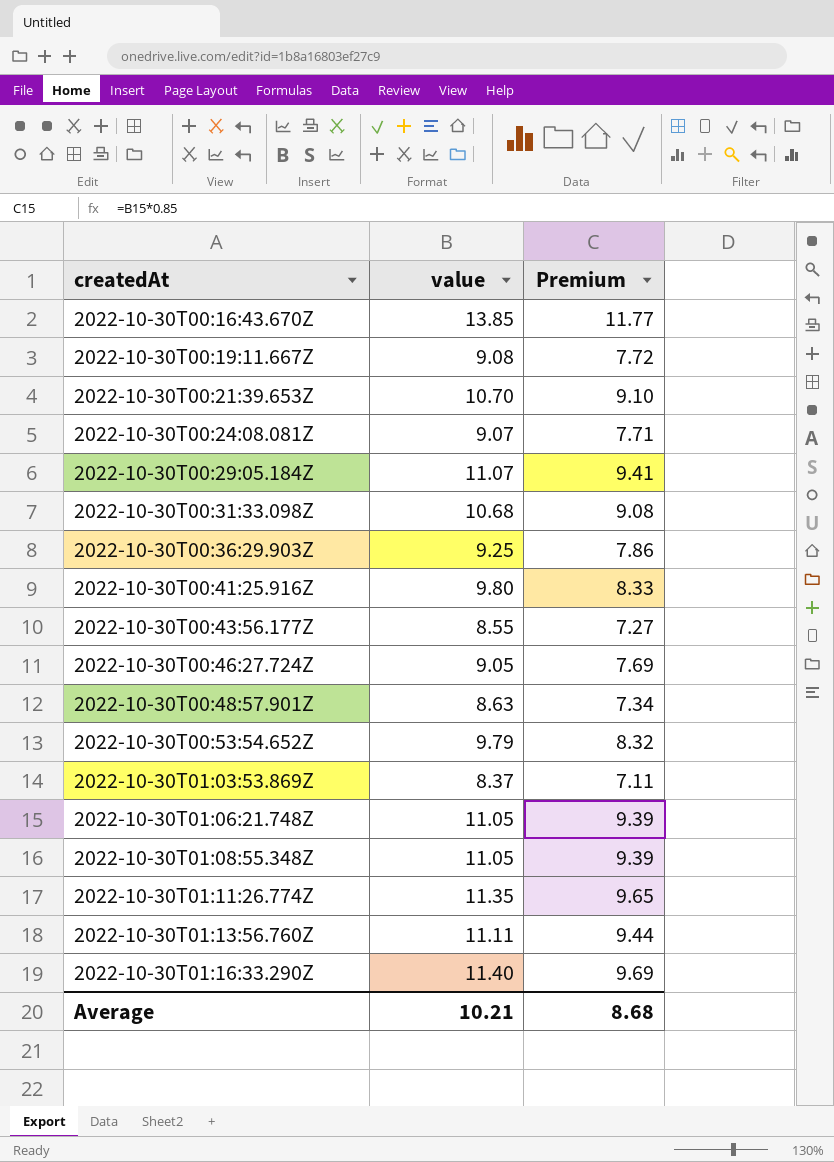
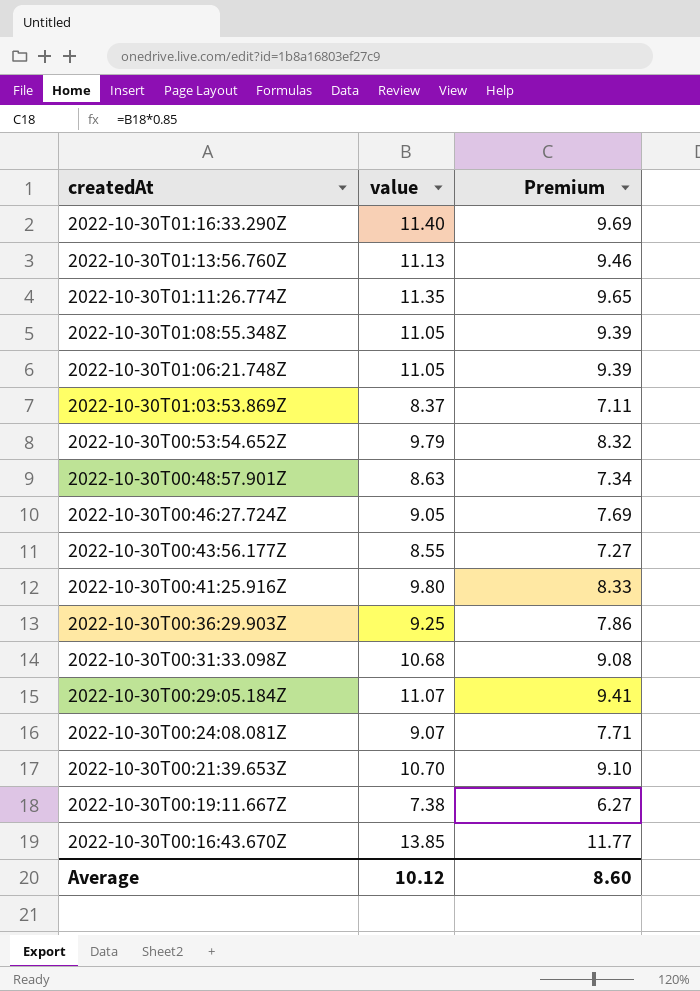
row order: createdAt ascending -> createdAt descending
2022-10-30T01:13:56.760Z | value: 11.11 -> 11.13
2022-10-30T01:13:56.760Z | Premium: 9.44 -> 9.46
2022-10-30T00:19:11.667Z | value: 9.08 -> 7.38
2022-10-30T00:19:11.667Z | Premium: 7.72 -> 6.27
Average | value: 10.21 -> 10.12
Average | Premium: 8.68 -> 8.60

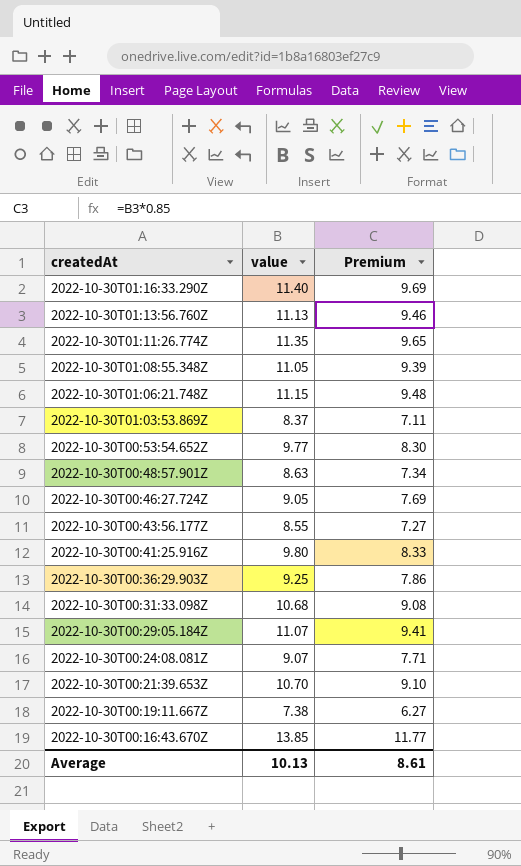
2022-10-30T01:06:21.748Z | value: 11.05 -> 11.15
2022-10-30T01:06:21.748Z | Premium: 9.39 -> 9.48
2022-10-30T00:53:54.652Z | value: 9.79 -> 9.77
2022-10-30T00:53:54.652Z | Premium: 8.32 -> 8.30
Average | value: 10.12 -> 10.13
Average | Premium: 8.60 -> 8.61

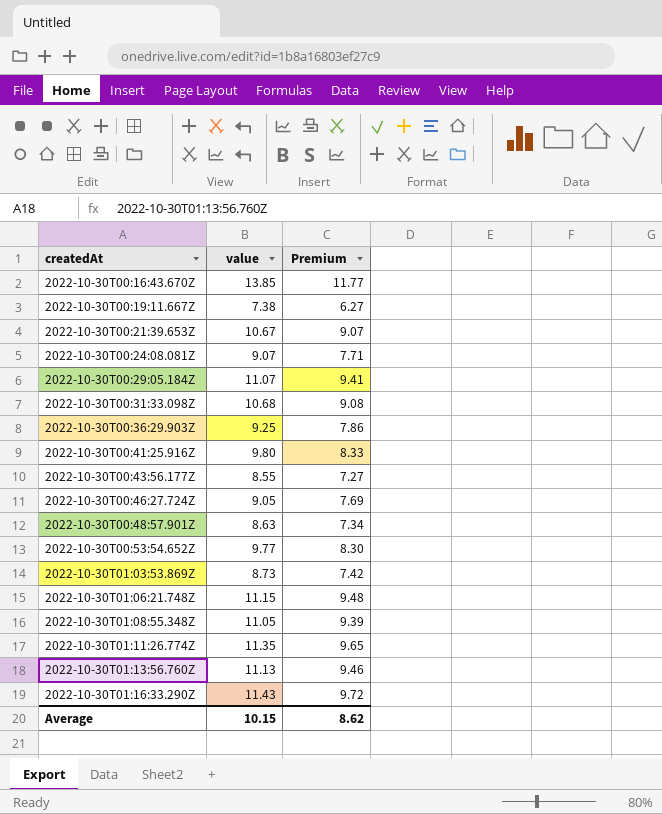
row order: createdAt descending -> createdAt ascending
2022-10-30T00:21:39.653Z | value: 10.70 -> 10.67
2022-10-30T00:21:39.653Z | Premium: 9.10 -> 9.07
2022-10-30T01:03:53.869Z | value: 8.37 -> 8.73
2022-10-30T01:03:53.869Z | Premium: 7.11 -> 7.42
2022-10-30T01:16:33.290Z | value: 11.40 -> 11.43
2022-10-30T01:16:33.290Z | Premium: 9.69 -> 9.72
Average | value: 10.13 -> 10.15
Average | Premium: 8.61 -> 8.62

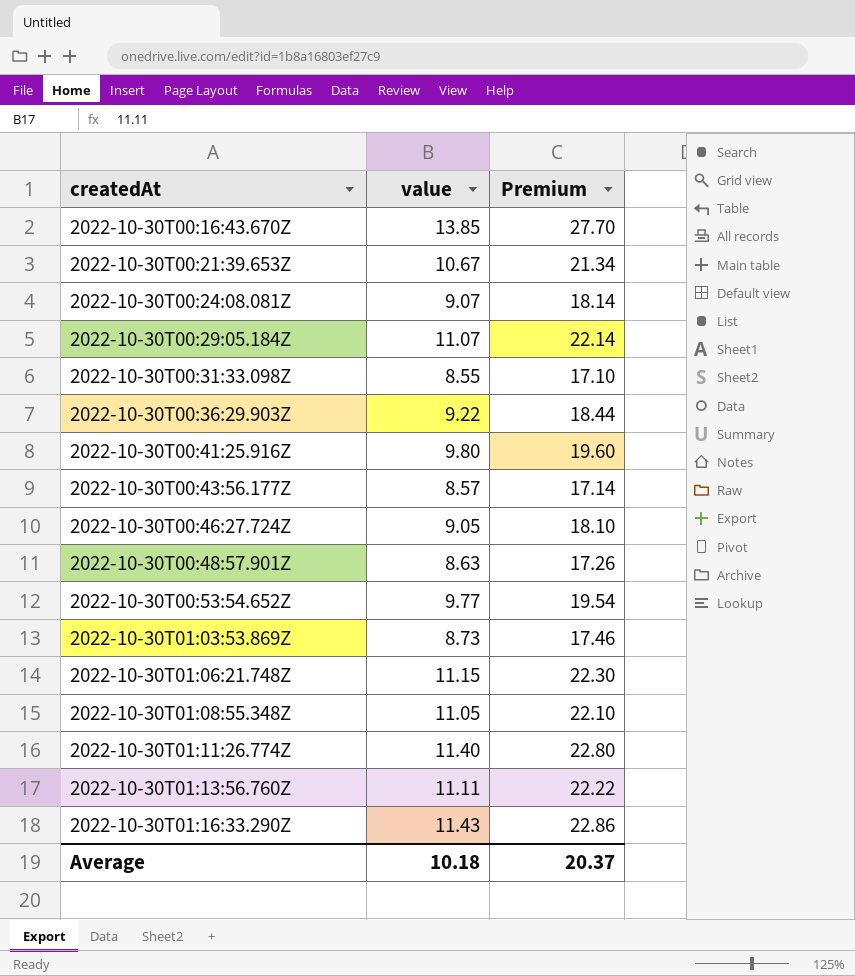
column Premium | formula: [value] * 0.85 -> [value] * 2
row 2022-10-30T00:19:11.667Z: 7.38 | 6.27 -> none
2022-10-30T00:31:33.098Z | value: 10.68 -> 8.55
2022-10-30T00:36:29.903Z | value: 9.25 -> 9.22
2022-10-30T00:43:56.177Z | value: 8.55 -> 8.57
2022-10-30T01:11:26.774Z | value: 11.35 -> 11.40
2022-10-30T01:13:56.760Z | value: 11.13 -> 11.11
Average | value: 10.15 -> 10.18
Average | Premium: 8.62 -> 20.37

